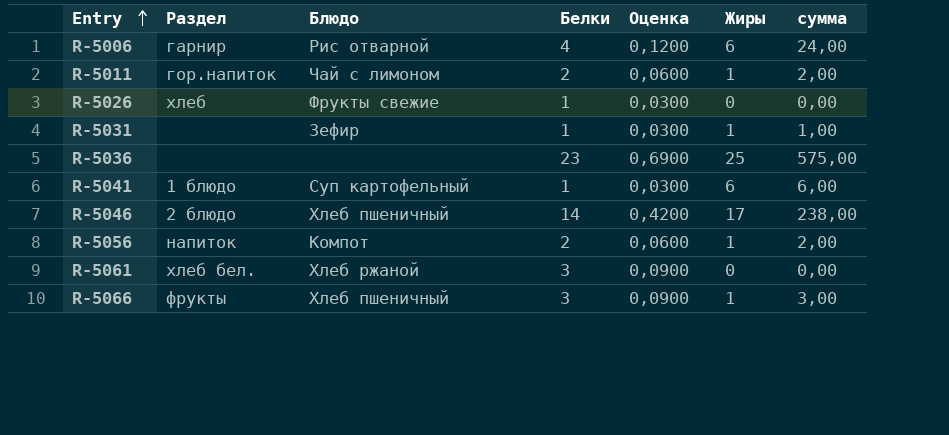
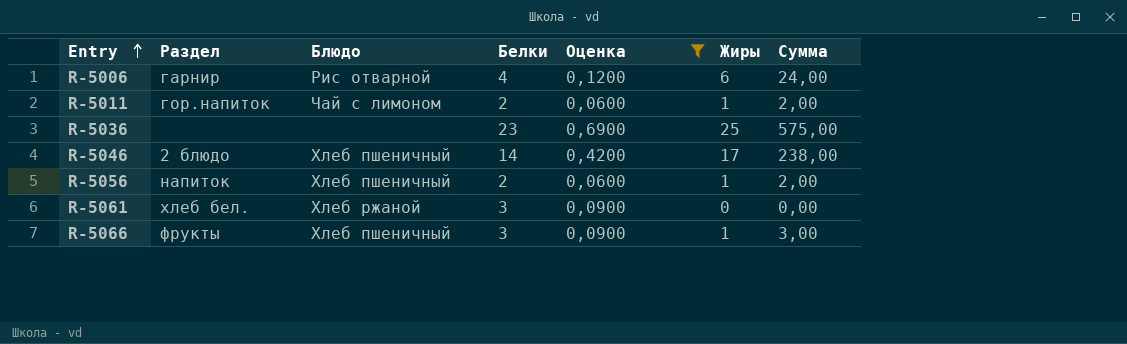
filter: none -> Оценка != 0,0300
column name: сумма -> Сумма
R-5056 | Блюдо: Компот -> Хлеб пшеничный

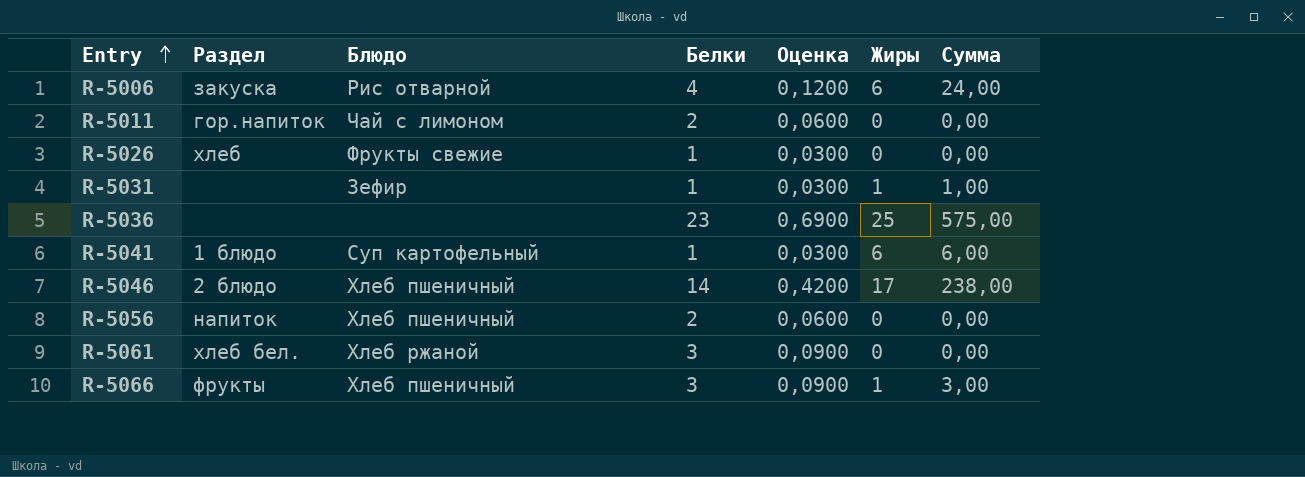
filter: Оценка != 0,0300 -> none
R-5006 | Раздел: гарнир -> закуска
R-5011 | Жиры: 1 -> 0
R-5011 | Сумма: 2,00 -> 0,00
R-5056 | Жиры: 1 -> 0
R-5056 | Сумма: 2,00 -> 0,00

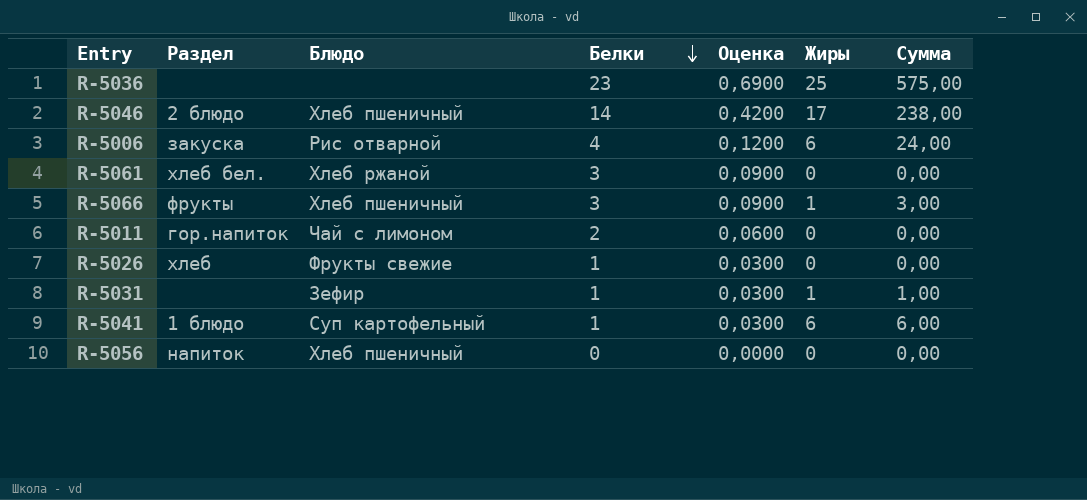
row order: Entry ascending -> Белки descending
R-5056 | Белки: 2 -> 0
R-5056 | Оценка: 0,0600 -> 0,0000

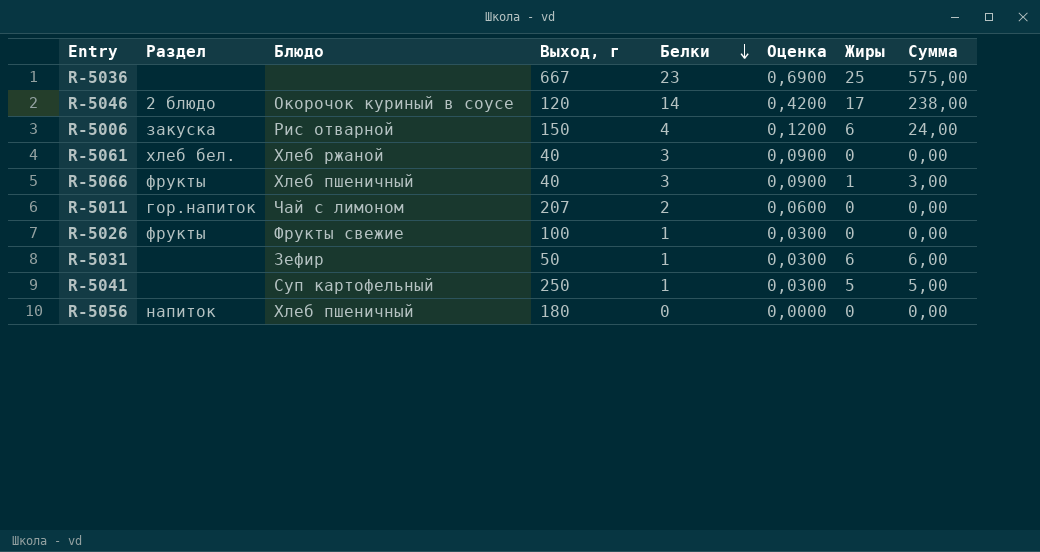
column Выход, г | position: none -> 4
R-5046 | Блюдо: Хлеб пшеничный -> Окорочок куриный в соусе
R-5026 | Раздел: хлеб -> фрукты
R-5031 | Жиры: 1 -> 6
R-5031 | Сумма: 1,00 -> 6,00
R-5041 | Раздел: 1 блюдо -> none
R-5041 | Жиры: 6 -> 5
R-5041 | Сумма: 6,00 -> 5,00

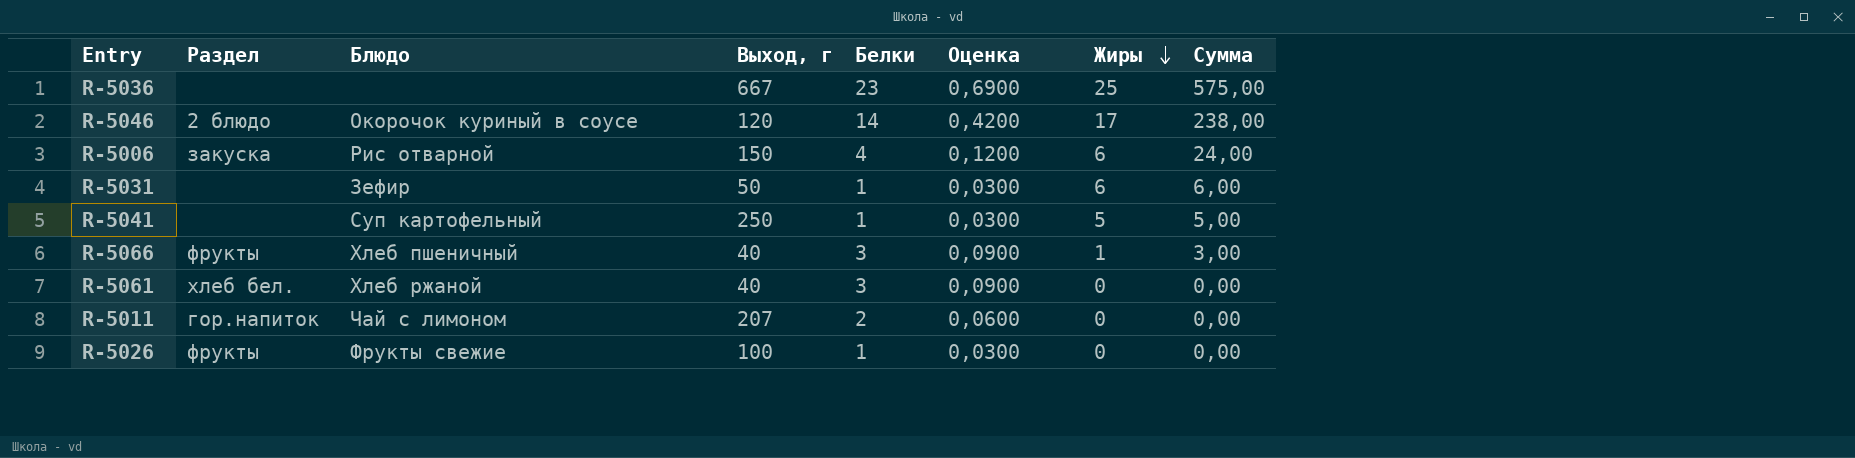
row order: Белки descending -> Жиры descending
row R-5056: напиток | Хлеб пшеничный | 180 | 0 | 0,0000 | 0 | 0,00 -> none

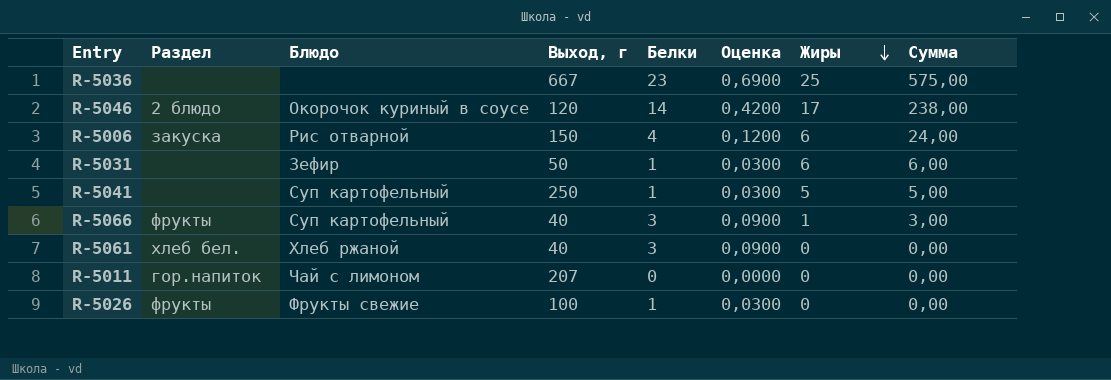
R-5066 | Блюдо: Хлеб пшеничный -> Суп картофельный
R-5011 | Белки: 2 -> 0
R-5011 | Оценка: 0,0600 -> 0,0000

